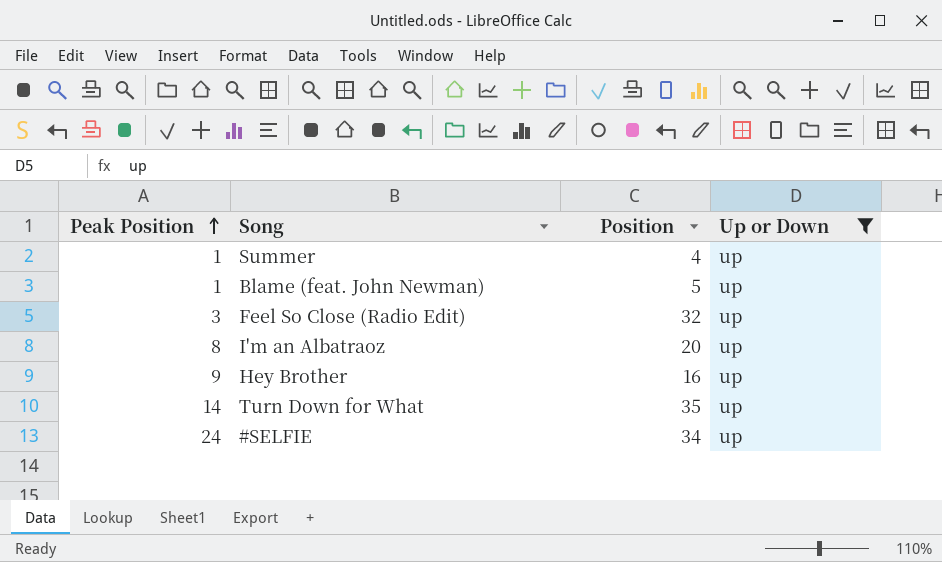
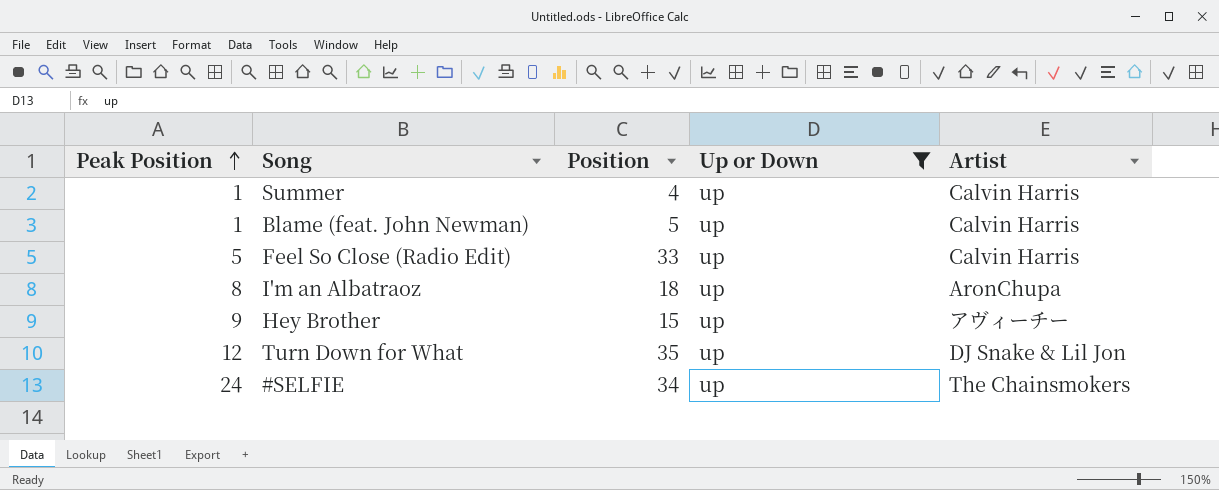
column Artist | position: none -> 5
Feel So Close (Radio Edit) | Peak Position: 3 -> 5
Feel So Close (Radio Edit) | Position: 32 -> 33
I'm an Albatraoz | Position: 20 -> 18
Hey Brother | Position: 16 -> 15
Turn Down for What | Peak Position: 14 -> 12

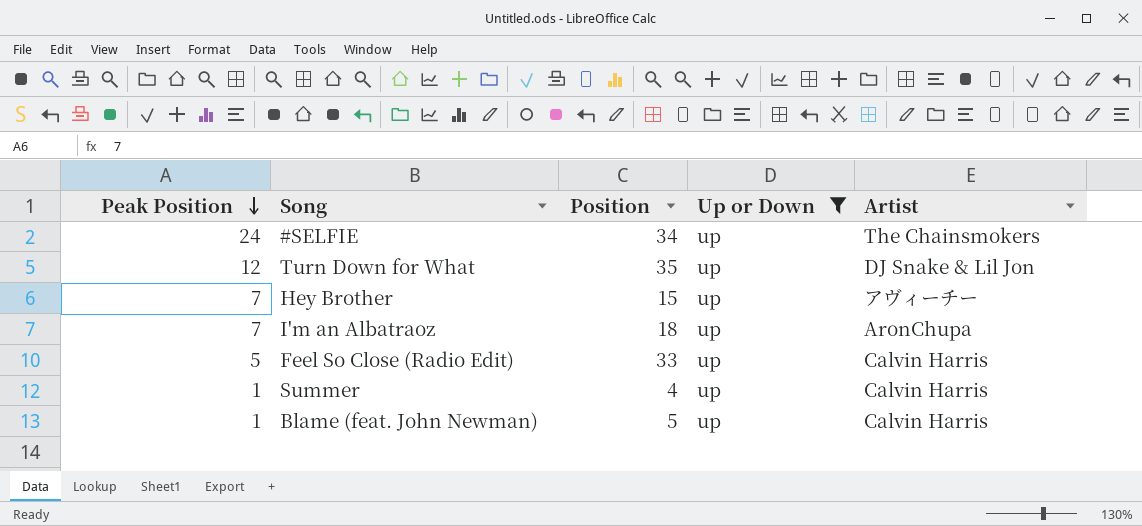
row order: Peak Position ascending -> Peak Position descending
Hey Brother | Peak Position: 9 -> 7
I'm an Albatraoz | Peak Position: 8 -> 7

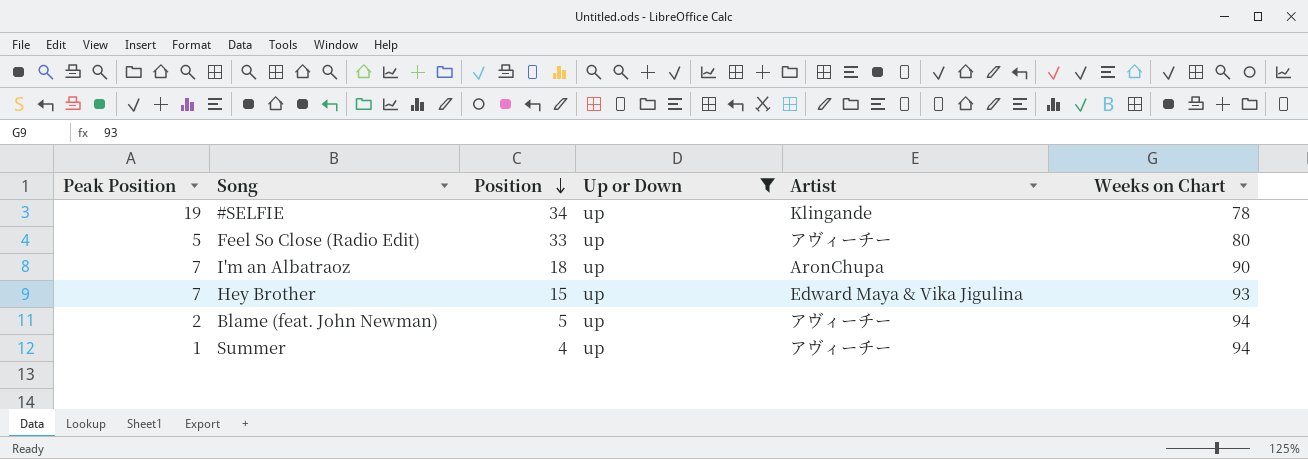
row order: Peak Position descending -> Position descending
column Weeks on Chart | position: none -> 6
row Turn Down for What: 12 | 35 | up | DJ Snake & Lil Jon -> none
#SELFIE | Peak Position: 24 -> 19
#SELFIE | Artist: The Chainsmokers -> Klingande
Feel So Close (Radio Edit) | Artist: Calvin Harris -> アヴィーチー
Hey Brother | Artist: アヴィーチー -> Edward Maya & Vika Jigulina
Blame (feat. John Newman) | Peak Position: 1 -> 2
Blame (feat. John Newman) | Artist: Calvin Harris -> アヴィーチー
Summer | Artist: Calvin Harris -> アヴィーチー

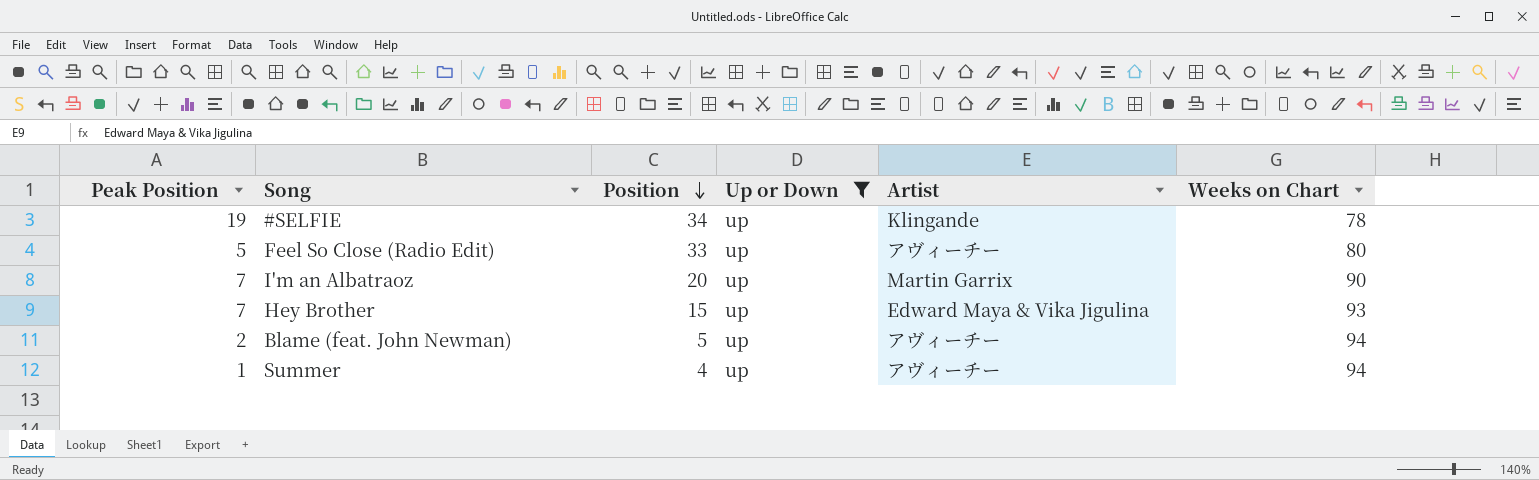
I'm an Albatraoz | Position: 18 -> 20
I'm an Albatraoz | Artist: AronChupa -> Martin Garrix

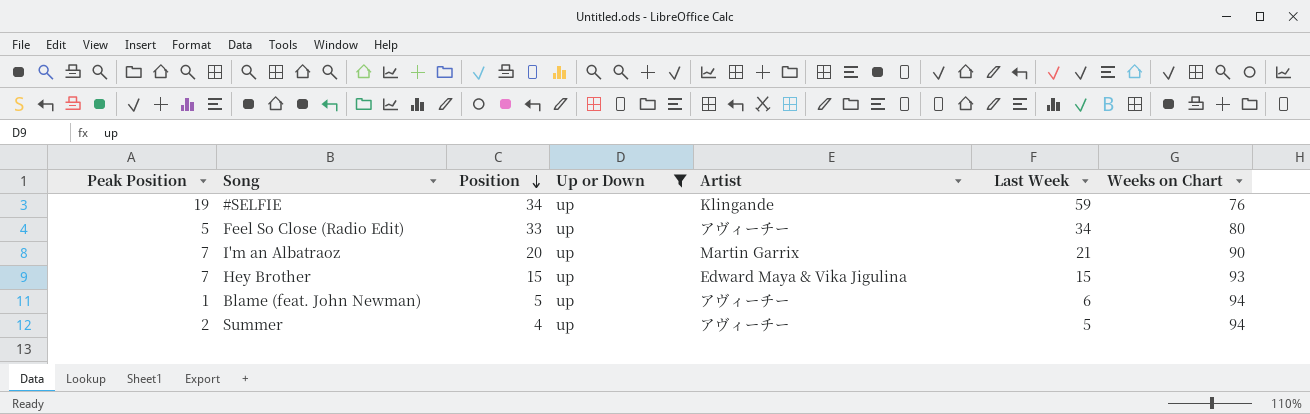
column Last Week | position: none -> 6
#SELFIE | Weeks on Chart: 78 -> 76
Blame (feat. John Newman) | Peak Position: 2 -> 1
Summer | Peak Position: 1 -> 2

